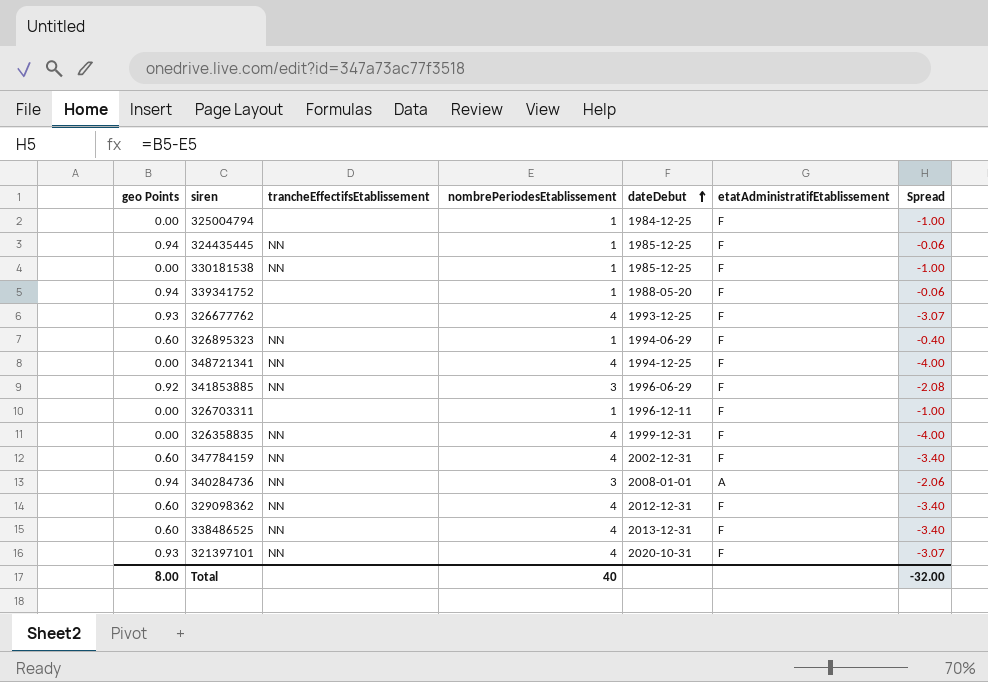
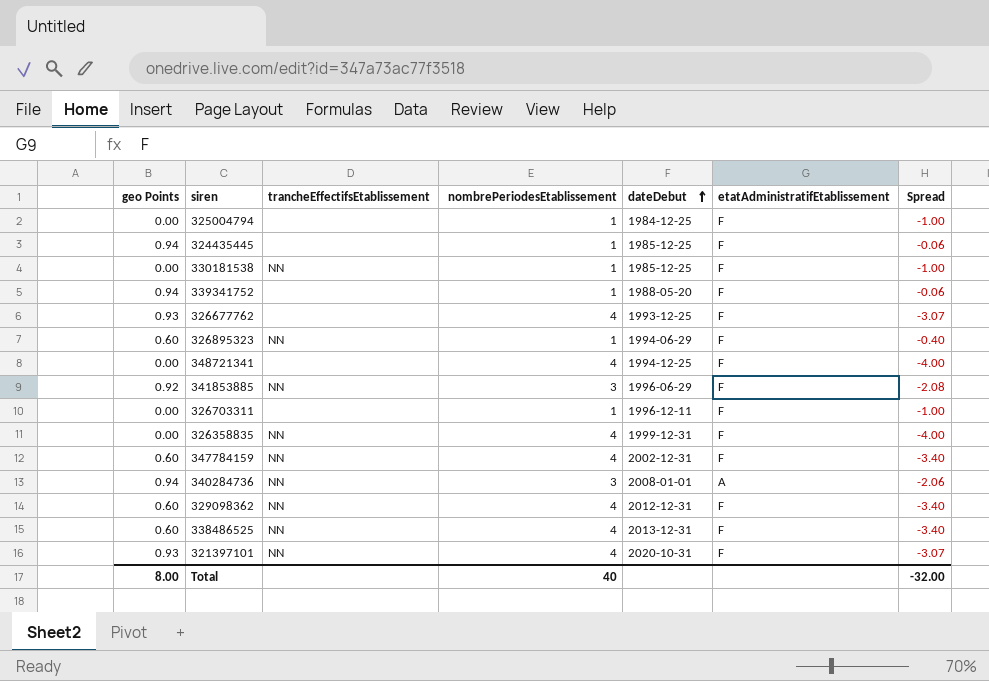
324435445 | trancheEffectifsEtablissement: NN -> none
348721341 | trancheEffectifsEtablissement: NN -> none

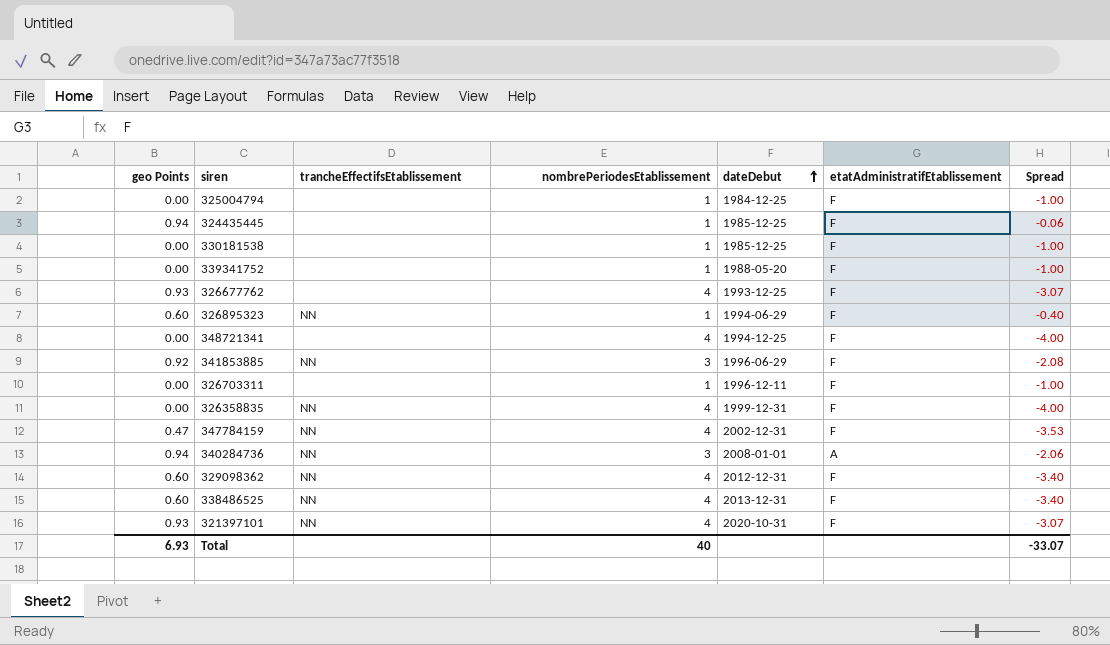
330181538 | trancheEffectifsEtablissement: NN -> none
339341752 | geo Points: 0.94 -> 0.00
339341752 | Spread: -0.06 -> -1.00
347784159 | geo Points: 0.60 -> 0.47
347784159 | Spread: -3.40 -> -3.53
Total | geo Points: 8.00 -> 6.93
Total | Spread: -32.00 -> -33.07

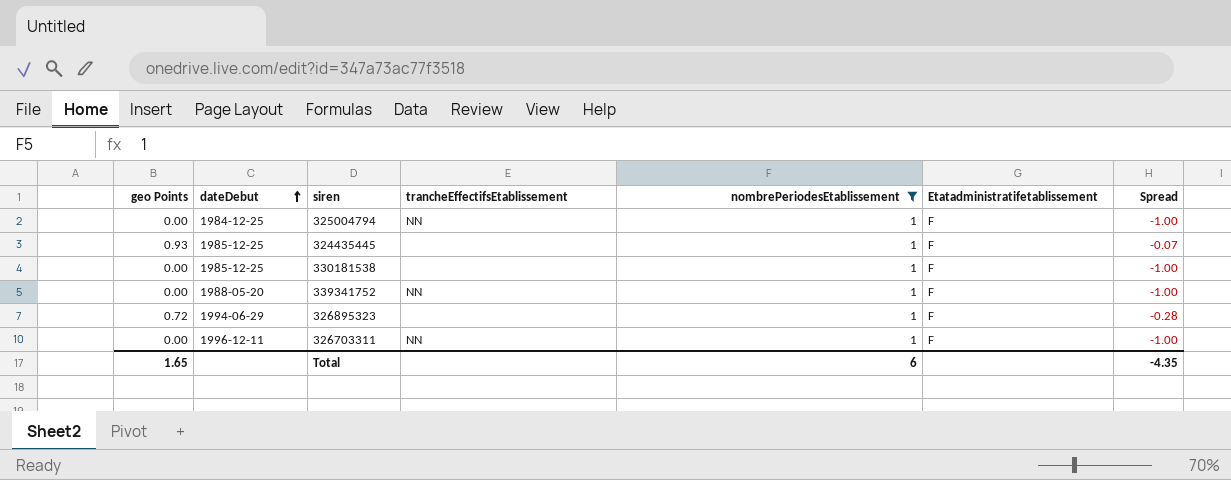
filter: none -> nombrePeriodesEtablissement = 1
column dateDebut | position: 5 -> 2
column name: etatAdministratifEtablissement -> Etatadministratifetablissement
325004794 | trancheEffectifsEtablissement: none -> NN
324435445 | geo Points: 0.94 -> 0.93
324435445 | Spread: -0.06 -> -0.07
339341752 | trancheEffectifsEtablissement: none -> NN
326895323 | geo Points: 0.60 -> 0.72
326895323 | trancheEffectifsEtablissement: NN -> none
326895323 | Spread: -0.40 -> -0.28
326703311 | trancheEffectifsEtablissement: none -> NN
Total | geo Points: 6.93 -> 1.65
Total | nombrePeriodesEtablissement: 40 -> 6
Total | Spread: -33.07 -> -4.35

